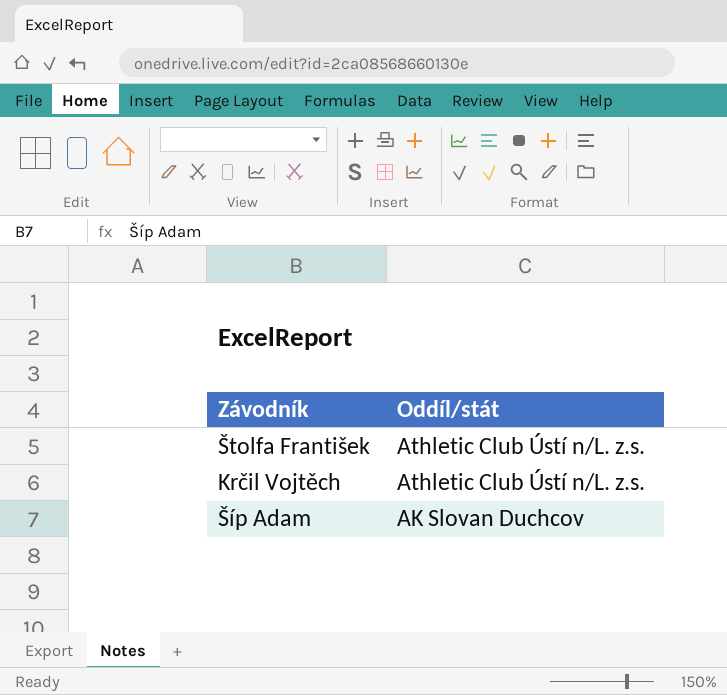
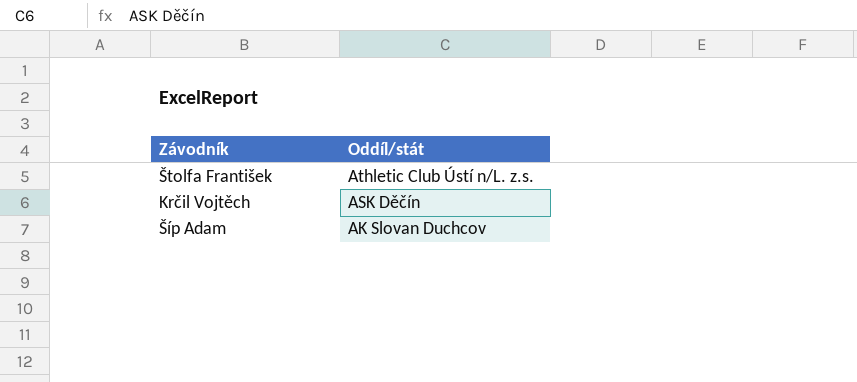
Krčil Vojtěch | Oddíl/stát: Athletic Club Ústí n/L. z.s. -> ASK Děčín

